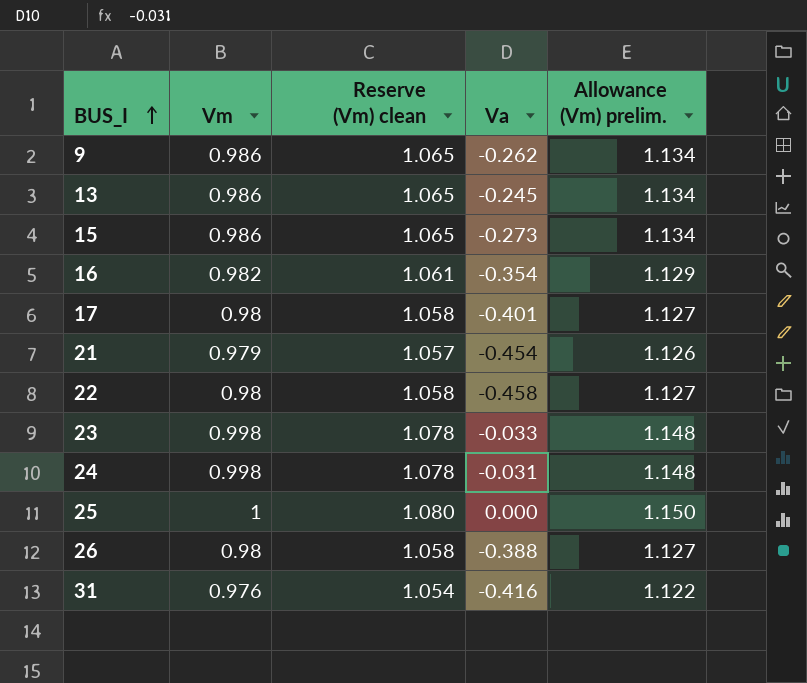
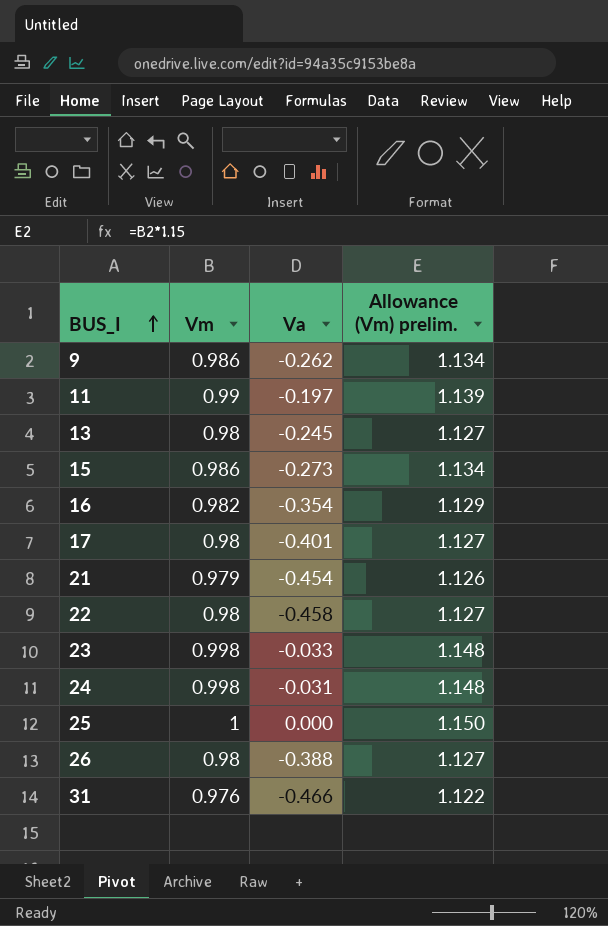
column Reserve (Vm) clean | formula: [Vm] * 1.08 -> none
row 11: none -> 0.99 | -0.197 | 1.139
13 | Vm: 0.986 -> 0.98
13 | Allowance (Vm) prelim.: 1.134 -> 1.127
31 | Va: -0.416 -> -0.466

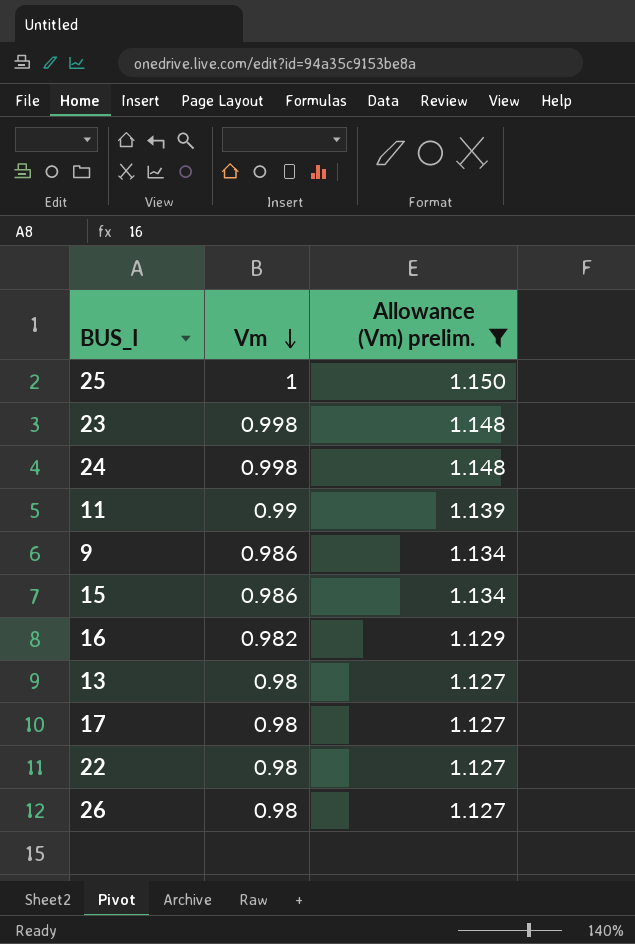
filter: none -> Allowance (Vm) prelim. >= 1.127
row order: BUS_I ascending -> Vm descending
column Va | position: 3 -> none

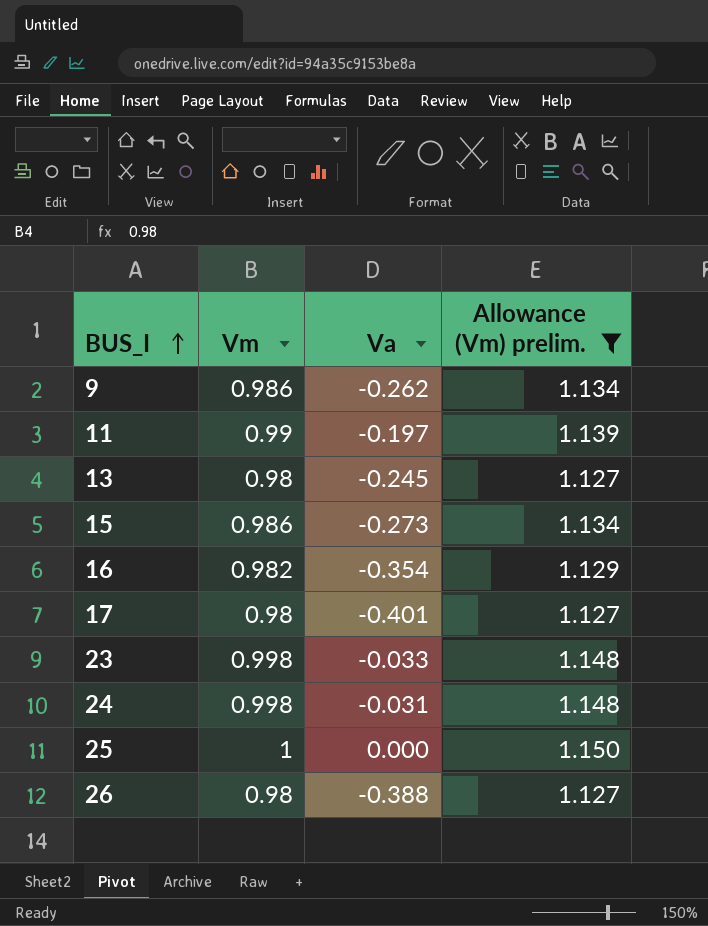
row order: Vm descending -> BUS_I ascending
column Va | position: none -> 3
row 22: 0.98 | 1.127 -> none

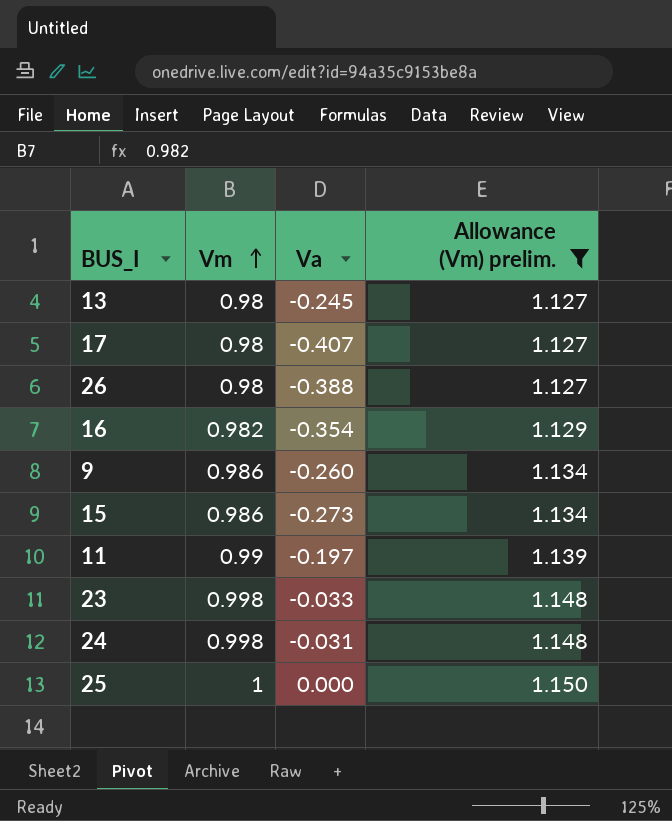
row order: BUS_I ascending -> Vm ascending
17 | Va: -0.401 -> -0.407
9 | Va: -0.262 -> -0.260

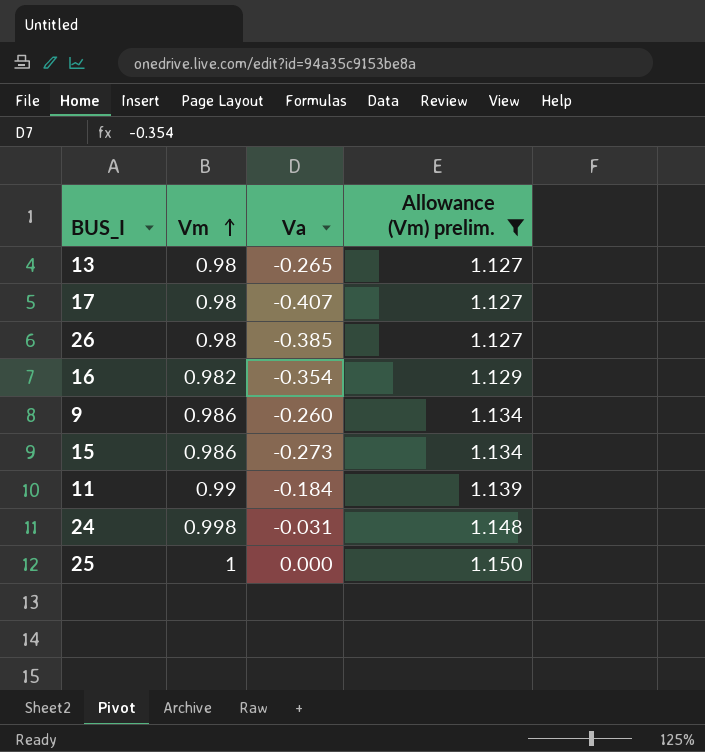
row 23: 0.998 | -0.033 | 1.148 -> none
13 | Va: -0.245 -> -0.265
26 | Va: -0.388 -> -0.385
11 | Va: -0.197 -> -0.184

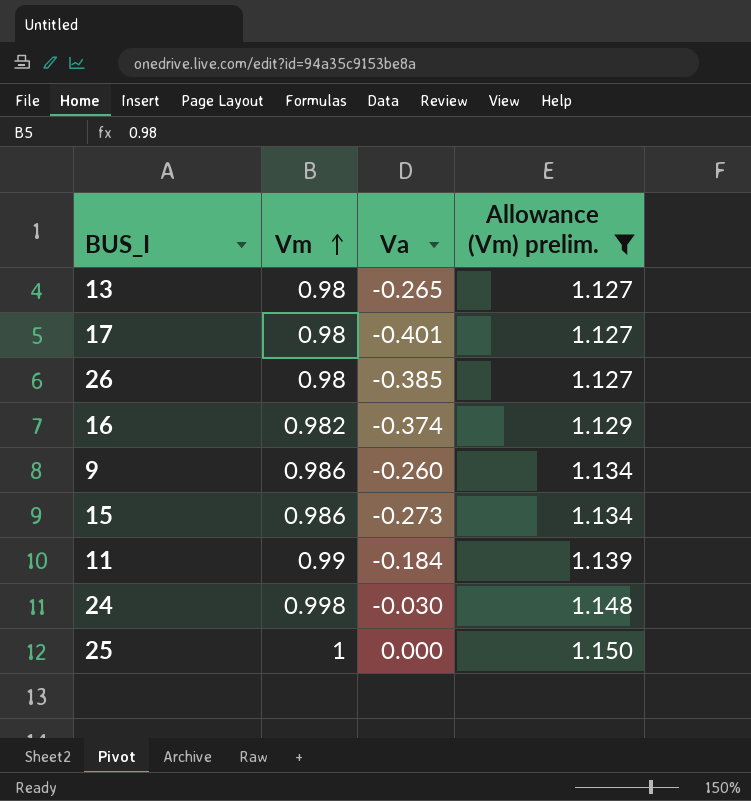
17 | Va: -0.407 -> -0.401
16 | Va: -0.354 -> -0.374
24 | Va: -0.031 -> -0.030

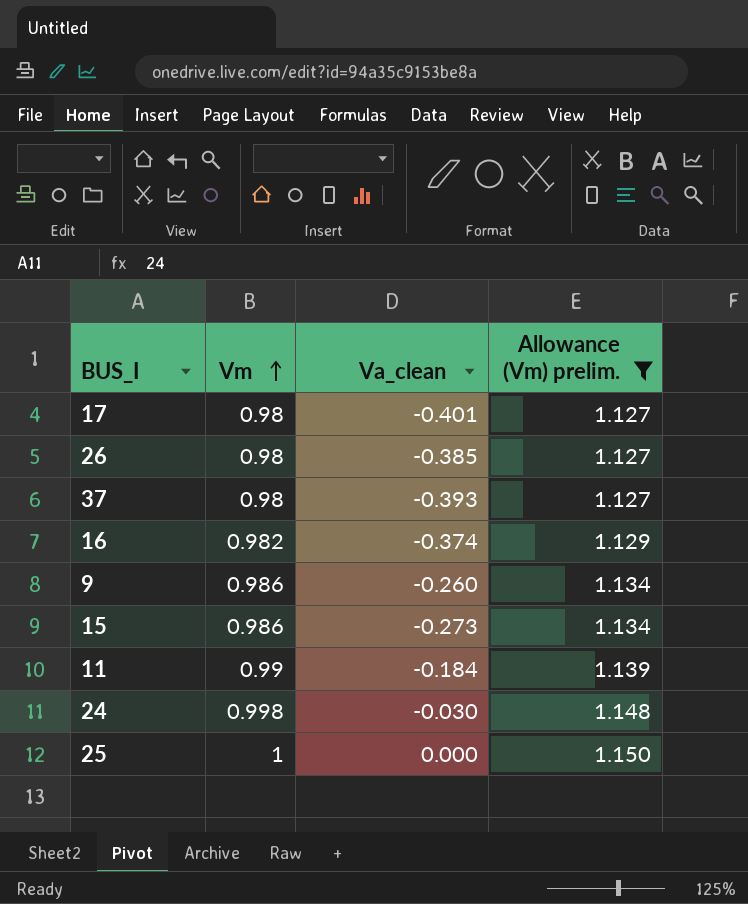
column name: Va -> Va_clean
row 13: 0.98 | -0.265 | 1.127 -> none
row 37: none -> 0.98 | -0.393 | 1.127

